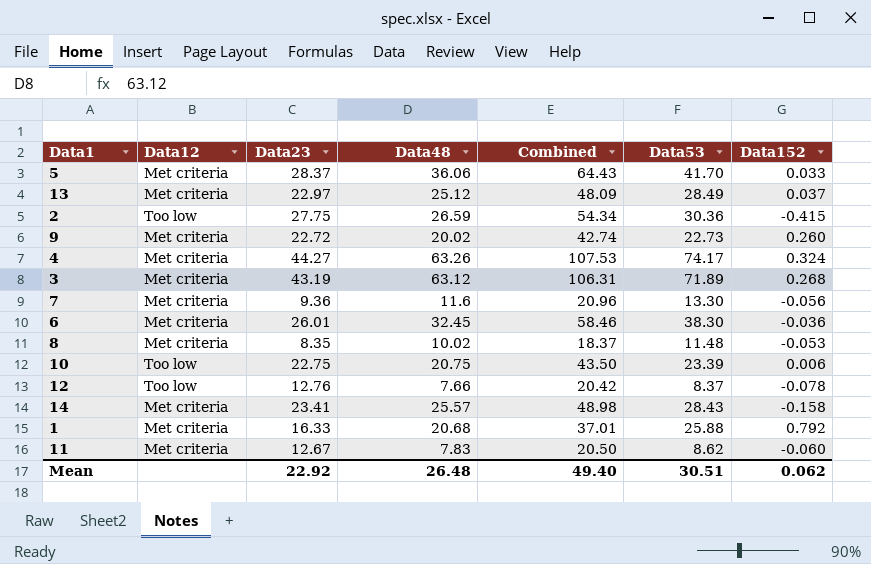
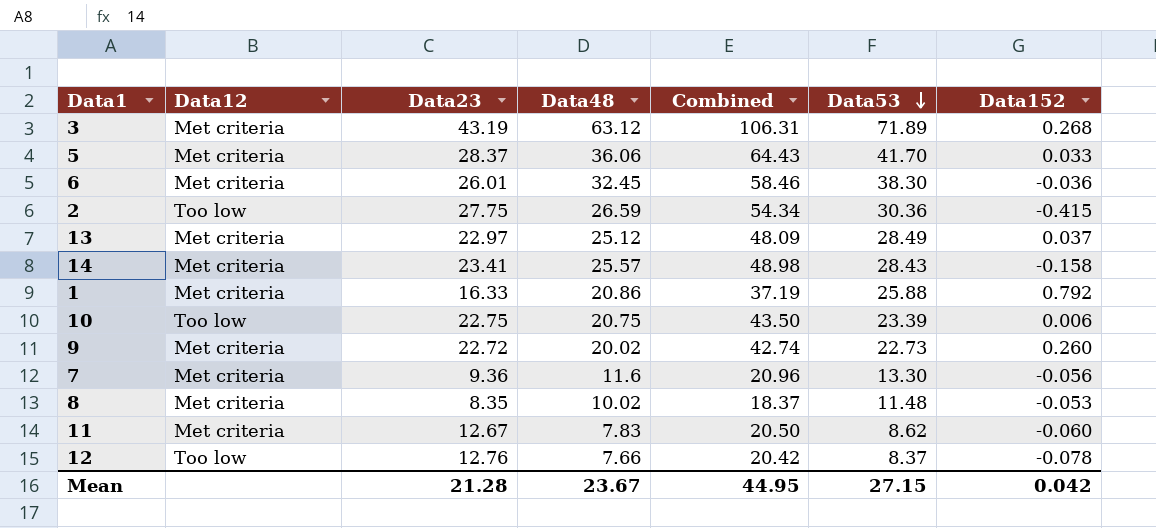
row order: none -> Data53 descending
row 4: Met criteria | 44.27 | 63.26 | 107.53 | 74.17 | 0.324 -> none
1 | Data48: 20.68 -> 20.86
1 | Combined: 37.01 -> 37.19
Mean | Data23: 22.92 -> 21.28
Mean | Data48: 26.48 -> 23.67
Mean | Combined: 49.40 -> 44.95
Mean | Data53: 30.51 -> 27.15
Mean | Data152: 0.062 -> 0.042

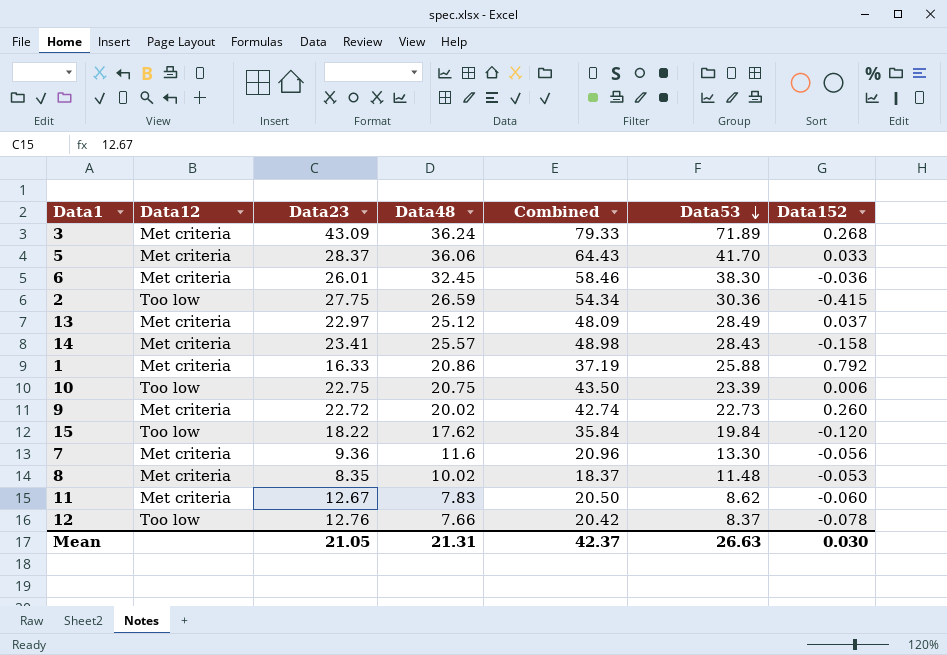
3 | Data23: 43.19 -> 43.09
3 | Data48: 63.12 -> 36.24
3 | Combined: 106.31 -> 79.33
row 15: none -> Too low | 18.22 | 17.62 | 35.84 | 19.84 | -0.120
Mean | Data23: 21.28 -> 21.05
Mean | Data48: 23.67 -> 21.31
Mean | Combined: 44.95 -> 42.37
Mean | Data53: 27.15 -> 26.63
Mean | Data152: 0.042 -> 0.030

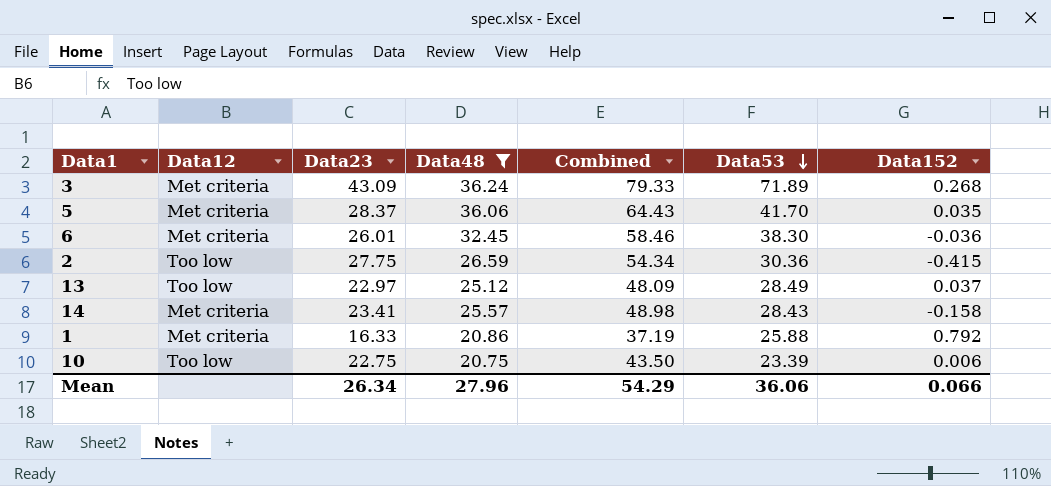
filter: none -> Data48 >= 20.75
5 | Data152: 0.033 -> 0.035
13 | Data12: Met criteria -> Too low
Mean | Data23: 21.05 -> 26.34
Mean | Data48: 21.31 -> 27.96
Mean | Combined: 42.37 -> 54.29
Mean | Data53: 26.63 -> 36.06
Mean | Data152: 0.030 -> 0.066

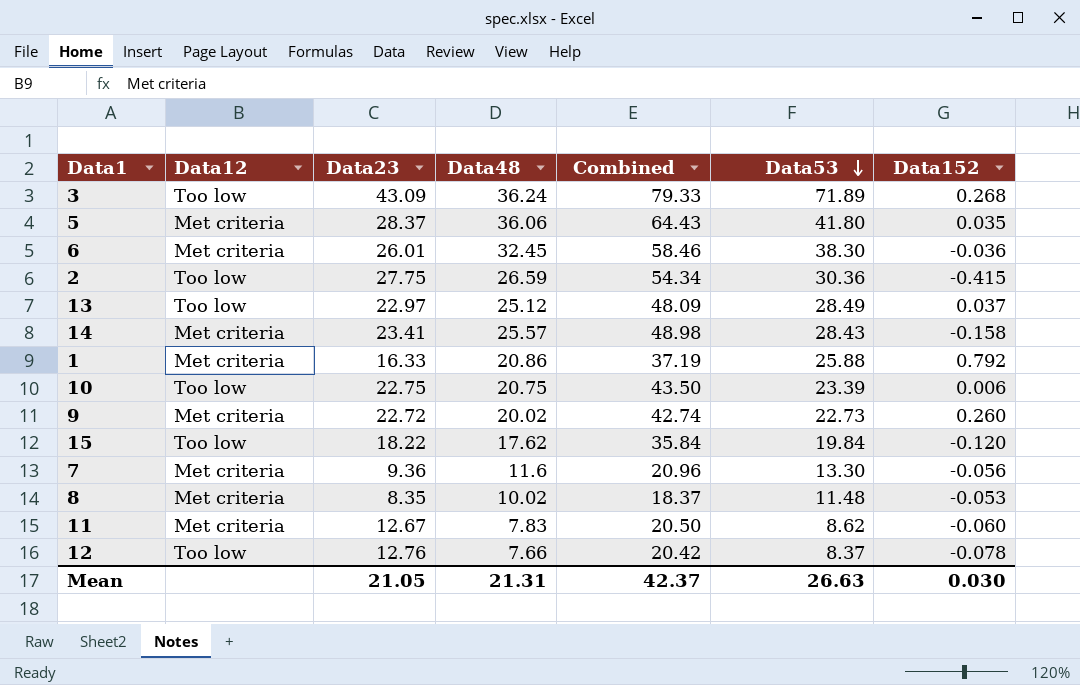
filter: Data48 >= 20.75 -> none
3 | Data12: Met criteria -> Too low
5 | Data53: 41.70 -> 41.80
Mean | Data23: 26.34 -> 21.05
Mean | Data48: 27.96 -> 21.31
Mean | Combined: 54.29 -> 42.37
Mean | Data53: 36.06 -> 26.63
Mean | Data152: 0.066 -> 0.030

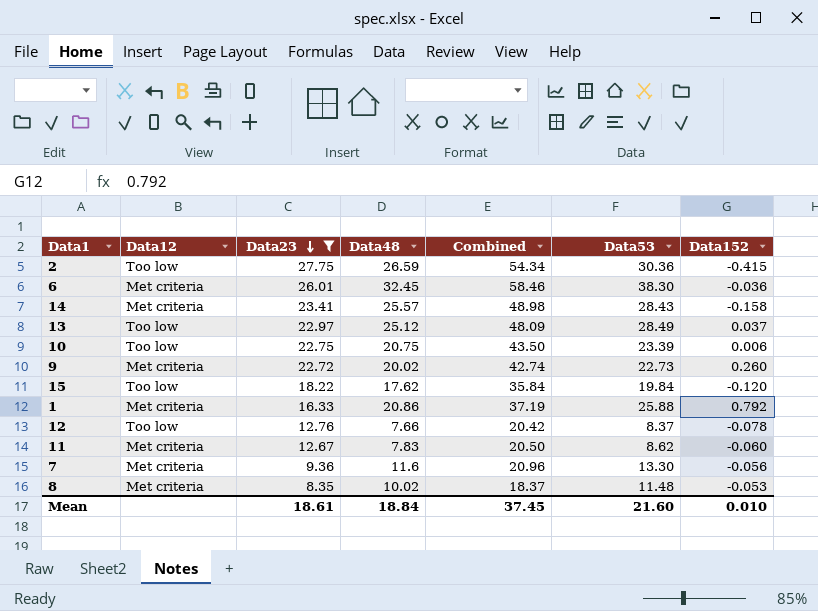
filter: none -> Data23 <= 27.75
row order: Data53 descending -> Data23 descending
Mean | Data23: 21.05 -> 18.61
Mean | Data48: 21.31 -> 18.84
Mean | Combined: 42.37 -> 37.45
Mean | Data53: 26.63 -> 21.60
Mean | Data152: 0.030 -> 0.010

